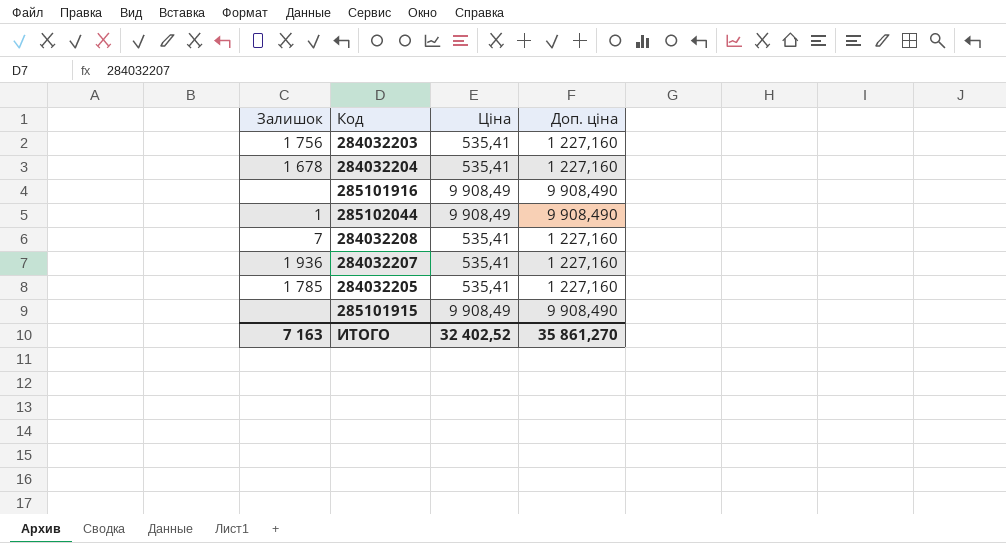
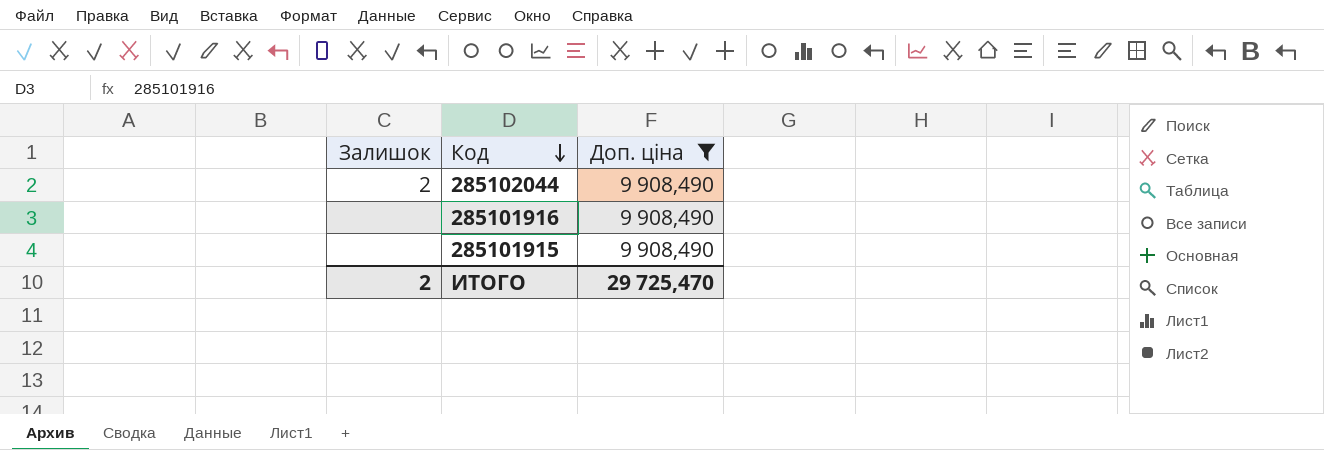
filter: none -> Доп. ціна = 9 908,490
row order: none -> Код descending
column Ціна | position: 3 -> none
285102044 | Залишок: 1 -> 2
ИТОГО | Залишок: 7 163 -> 2
ИТОГО | Доп. ціна: 35 861,270 -> 29 725,470

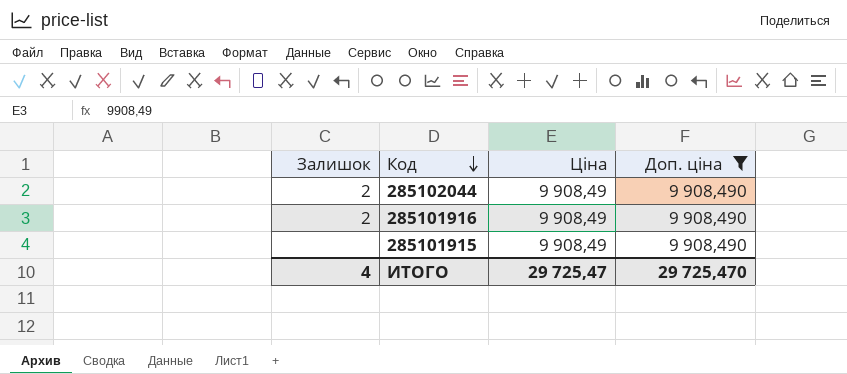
column Ціна | position: none -> 3
285101916 | Залишок: none -> 2
ИТОГО | Залишок: 2 -> 4

